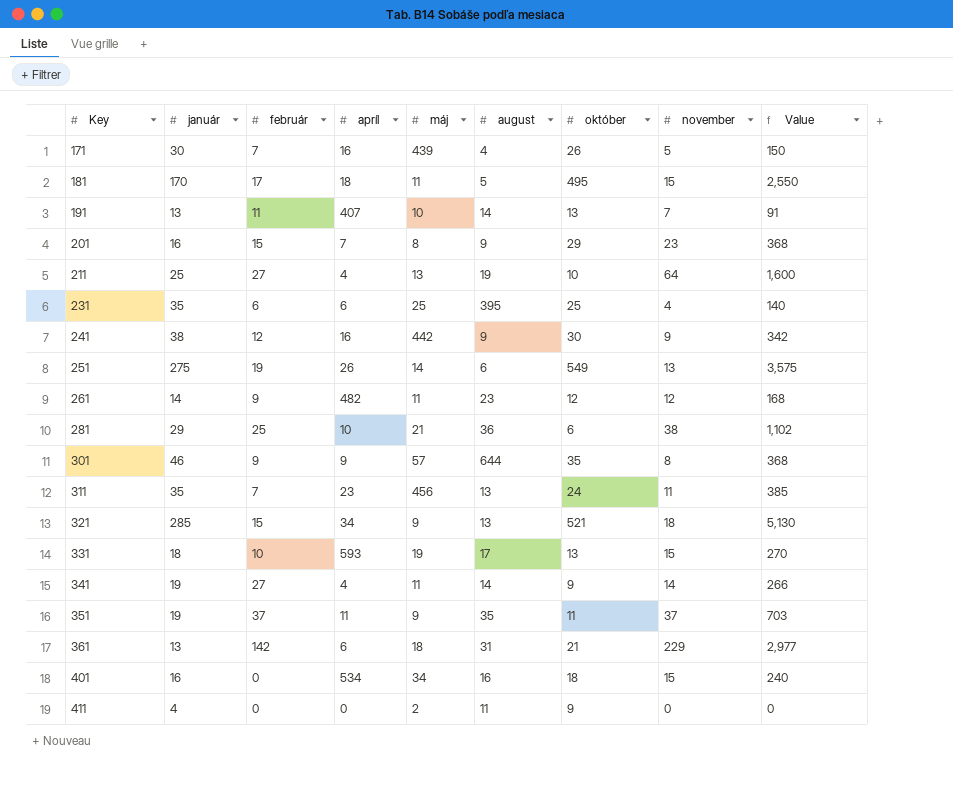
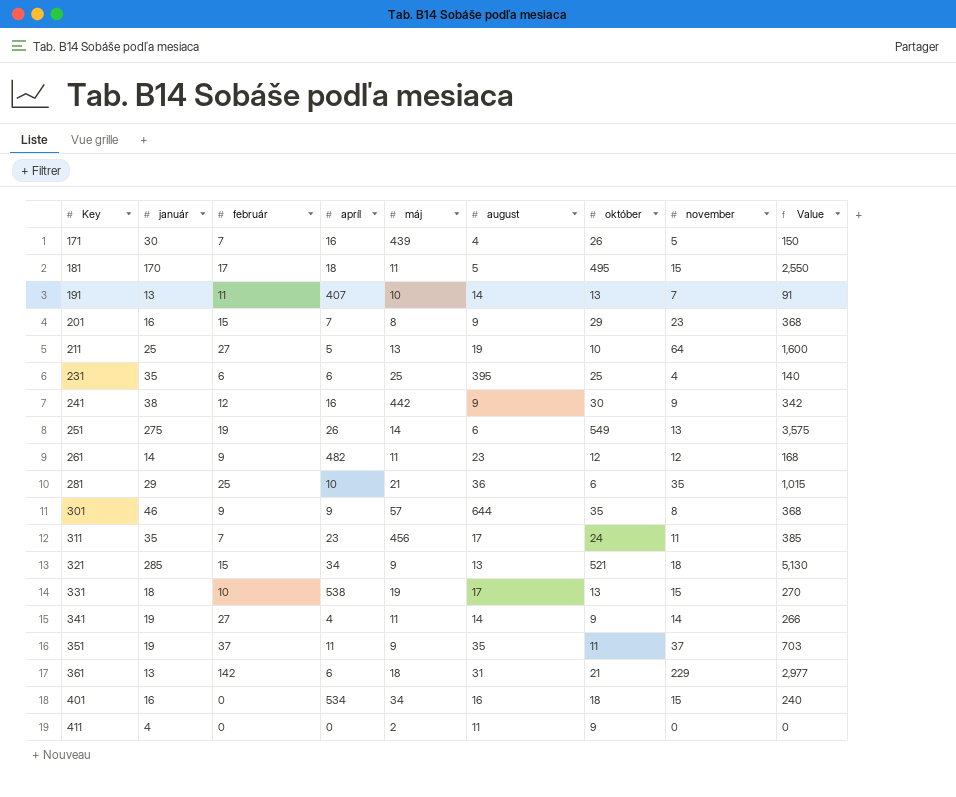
211 | apríl: 4 -> 5
281 | november: 38 -> 35
281 | Value: 1,102 -> 1,015
311 | august: 13 -> 17
331 | apríl: 593 -> 538

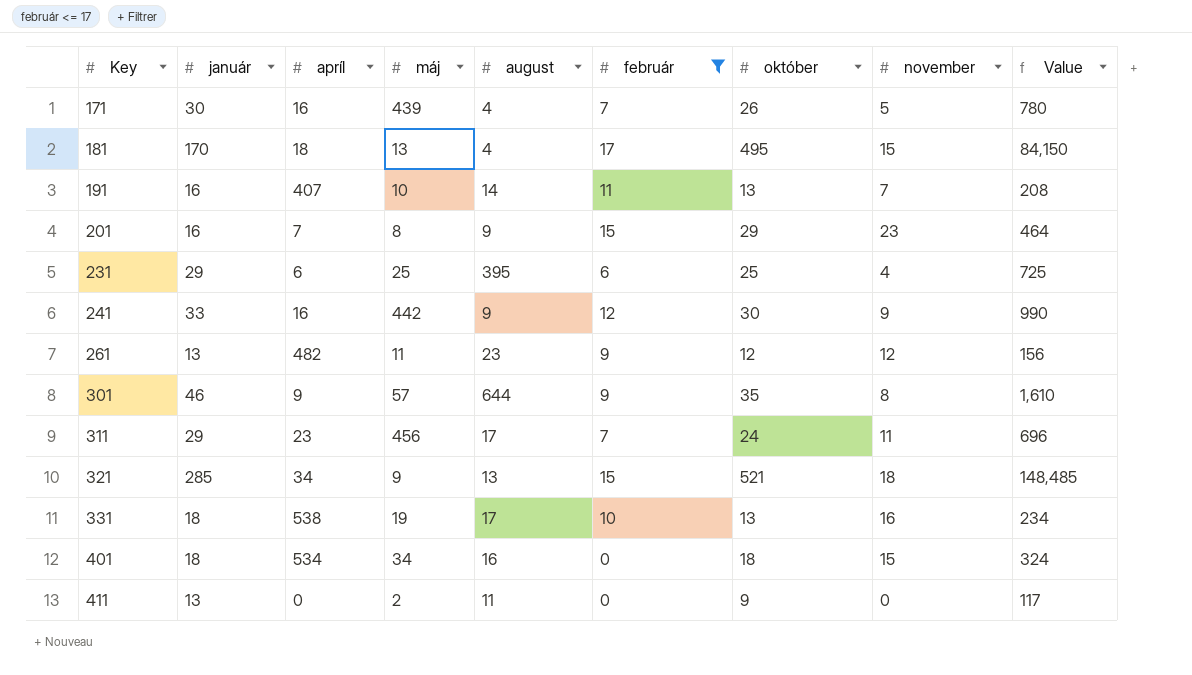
filter: none -> február <= 17
column február | position: 3 -> 6
column Value | formula: [január] * [november] -> [január] * [október]
181 | máj: 11 -> 13
181 | august: 5 -> 4
191 | január: 13 -> 16
231 | január: 35 -> 29
241 | január: 38 -> 33
261 | január: 14 -> 13
311 | január: 35 -> 29
331 | november: 15 -> 16
401 | január: 16 -> 18
411 | január: 4 -> 13

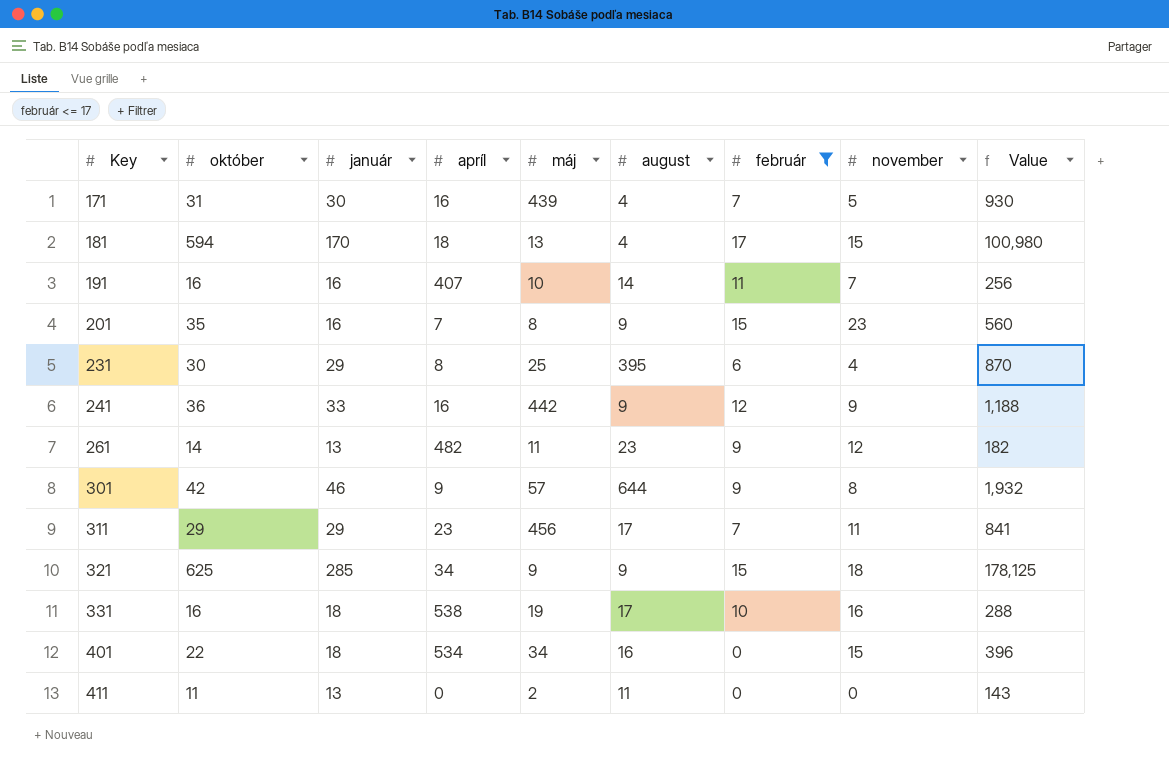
column október | position: 7 -> 2
171 | október: 26 -> 31
171 | Value: 780 -> 930
181 | október: 495 -> 594
181 | Value: 84,150 -> 100,980
191 | október: 13 -> 16
191 | Value: 208 -> 256
201 | október: 29 -> 35
201 | Value: 464 -> 560
231 | október: 25 -> 30
231 | apríl: 6 -> 8
231 | Value: 725 -> 870
241 | október: 30 -> 36
241 | Value: 990 -> 1,188
261 | október: 12 -> 14
261 | Value: 156 -> 182
301 | október: 35 -> 42
301 | Value: 1,610 -> 1,932
311 | október: 24 -> 29
311 | Value: 696 -> 841
321 | október: 521 -> 625
321 | august: 13 -> 9
321 | Value: 148,485 -> 178,125
331 | október: 13 -> 16
331 | Value: 234 -> 288
401 | október: 18 -> 22
401 | Value: 324 -> 396
411 | október: 9 -> 11
411 | Value: 117 -> 143

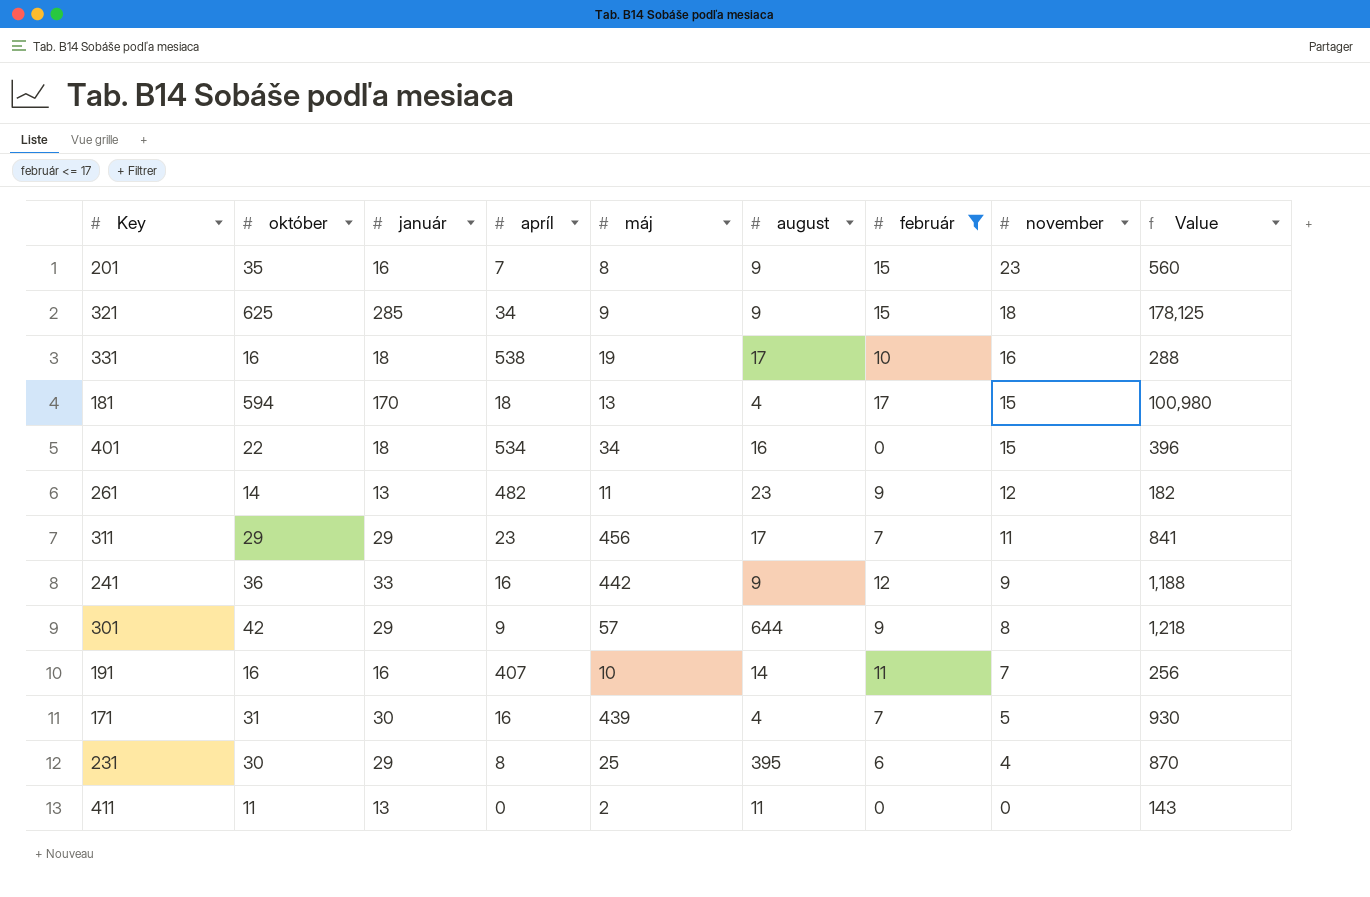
row order: Key ascending -> november descending
301 | január: 46 -> 29
301 | Value: 1,932 -> 1,218

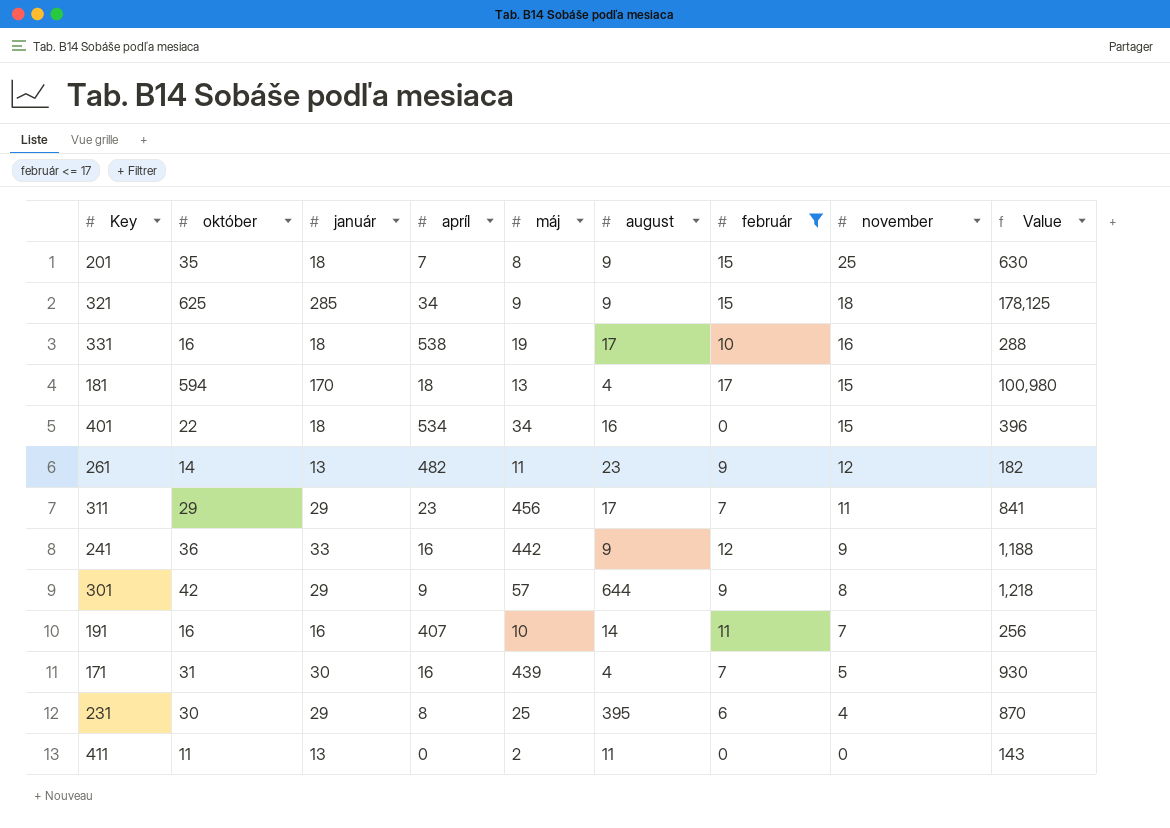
201 | január: 16 -> 18
201 | november: 23 -> 25
201 | Value: 560 -> 630

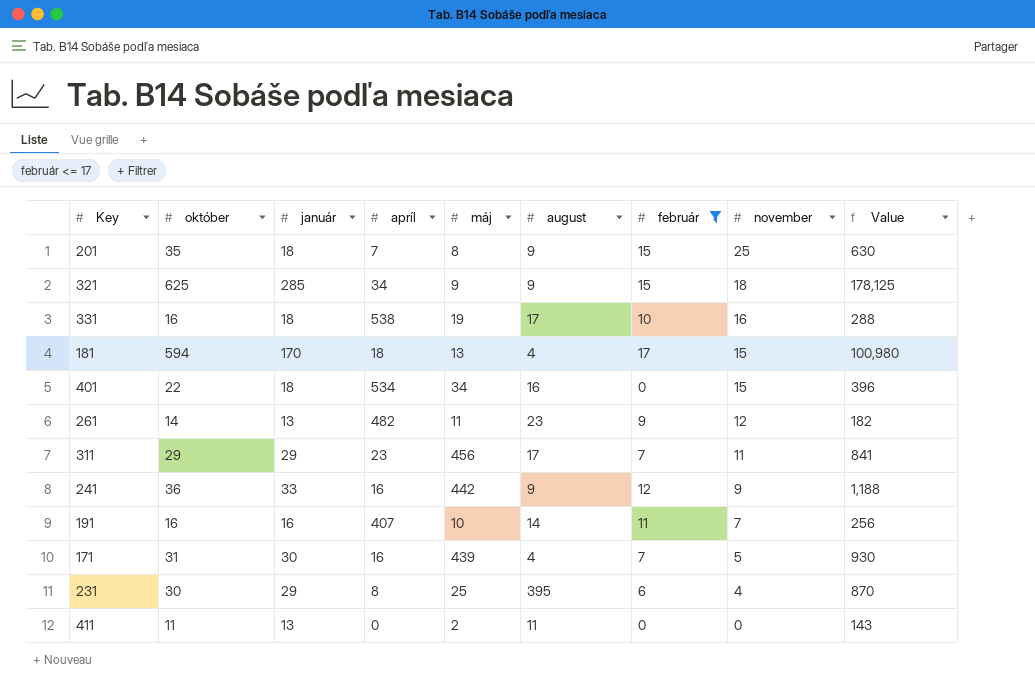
row 301: 42 | 29 | 9 | 57 | 644 | 9 | 8 | 1,218 -> none

